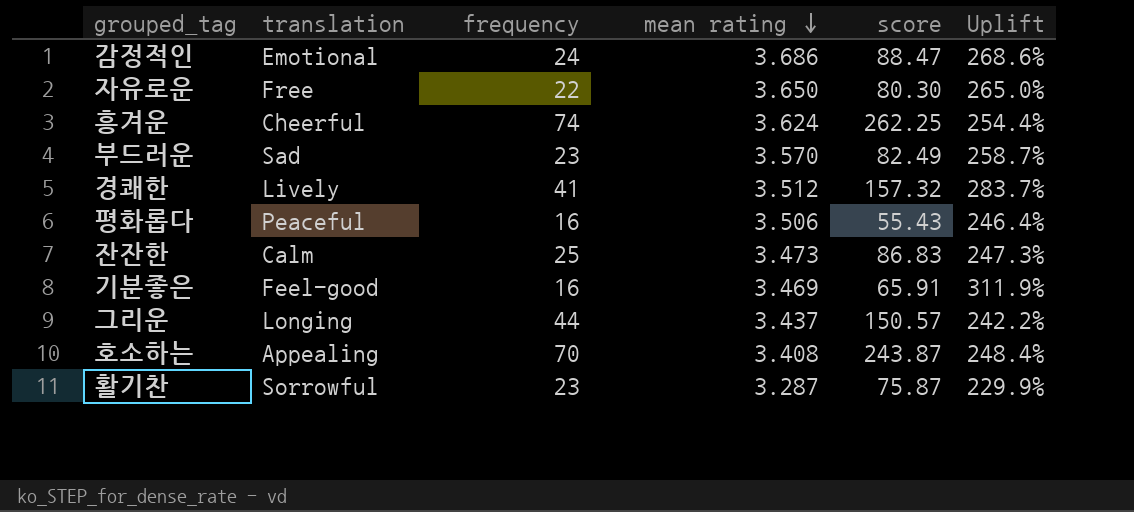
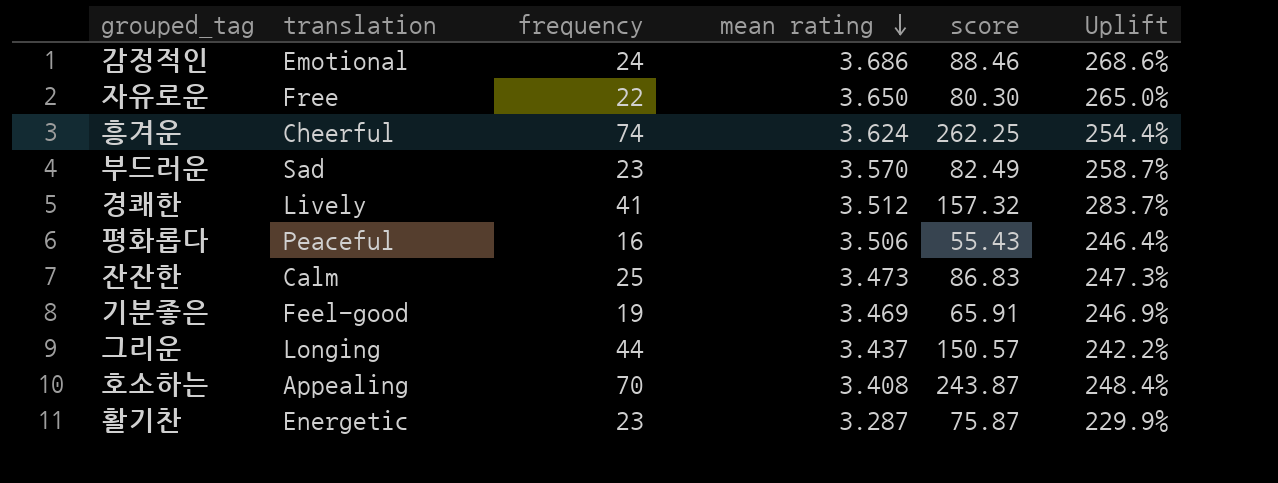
감정적인 | score: 88.47 -> 88.46
기분좋은 | frequency: 16 -> 19
기분좋은 | Uplift: 311.9% -> 246.9%
활기찬 | translation: Sorrowful -> Energetic

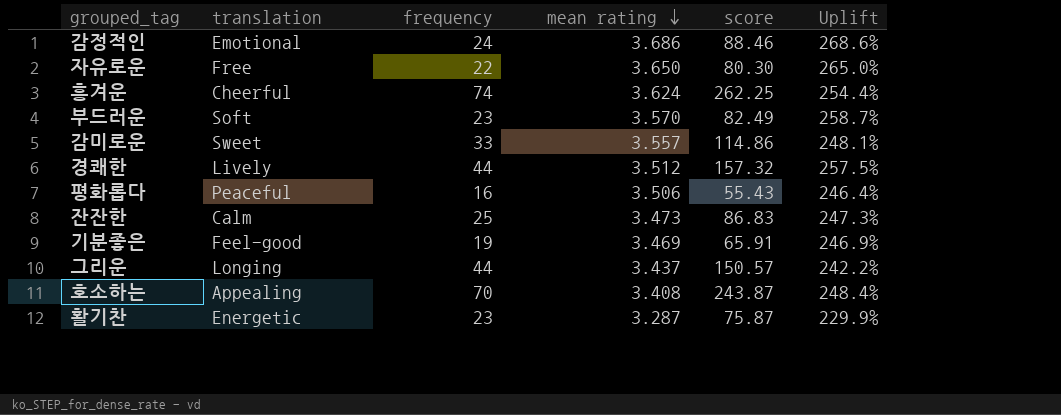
부드러운 | translation: Sad -> Soft
row 감미로운: none -> Sweet | 33 | 3.557 | 114.86 | 248.1%
경쾌한 | frequency: 41 -> 44
경쾌한 | Uplift: 283.7% -> 257.5%

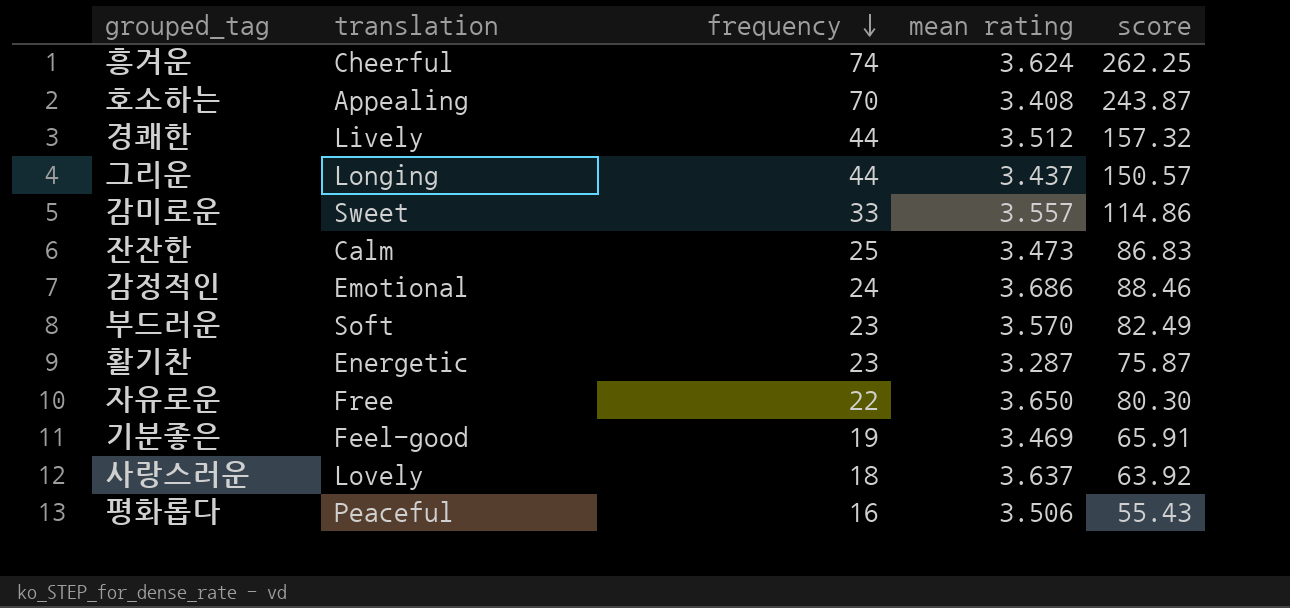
row order: mean rating descending -> frequency descending
column Uplift | formula: ([score] - [frequency]) / [frequency] -> none
row 사랑스러운: none -> Lovely | 18 | 3.637 | 63.92

